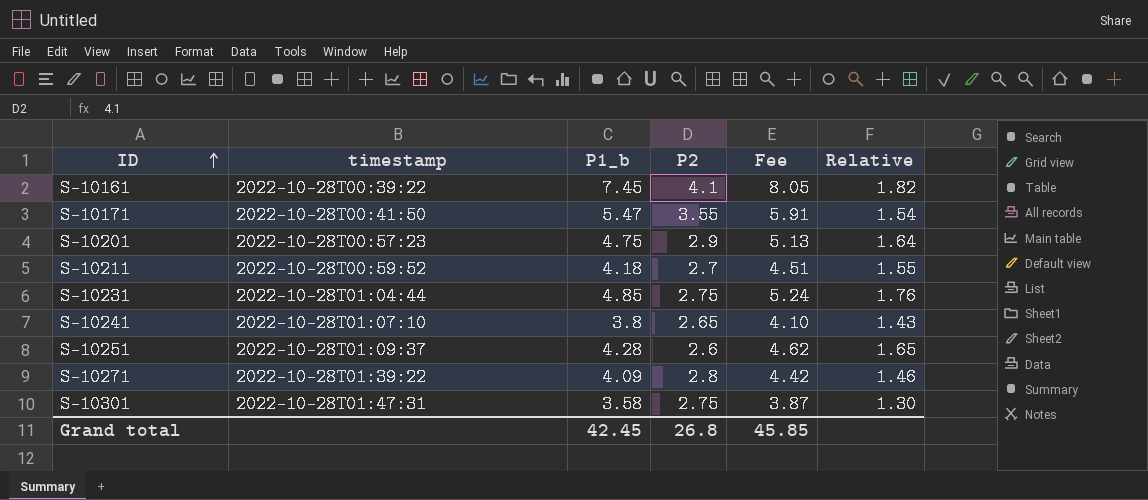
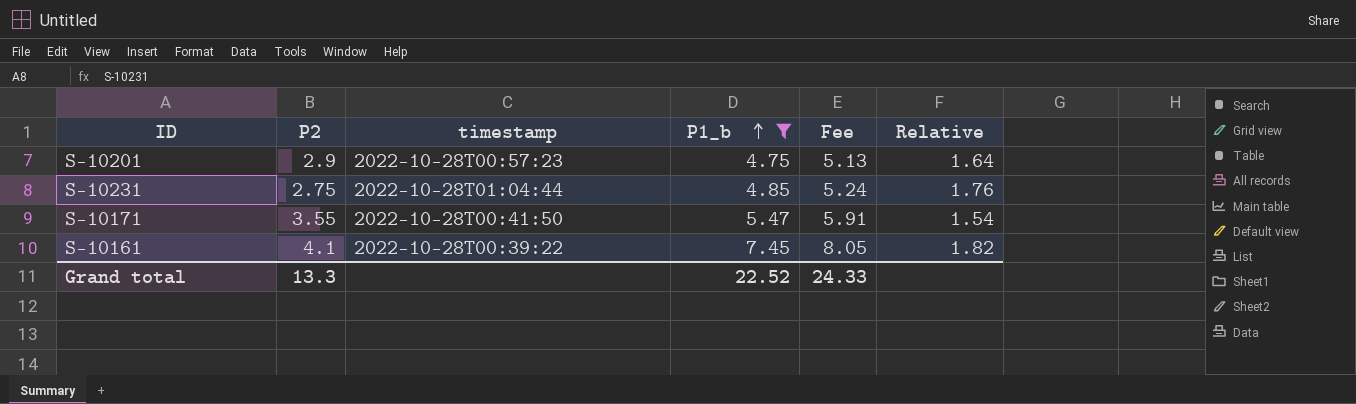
filter: none -> P1_b >= 4.75
row order: ID ascending -> P1_b ascending
column P2 | position: 4 -> 2
Grand total | P2: 26.8 -> 13.3
Grand total | P1_b: 42.45 -> 22.52
Grand total | Fee: 45.85 -> 24.33

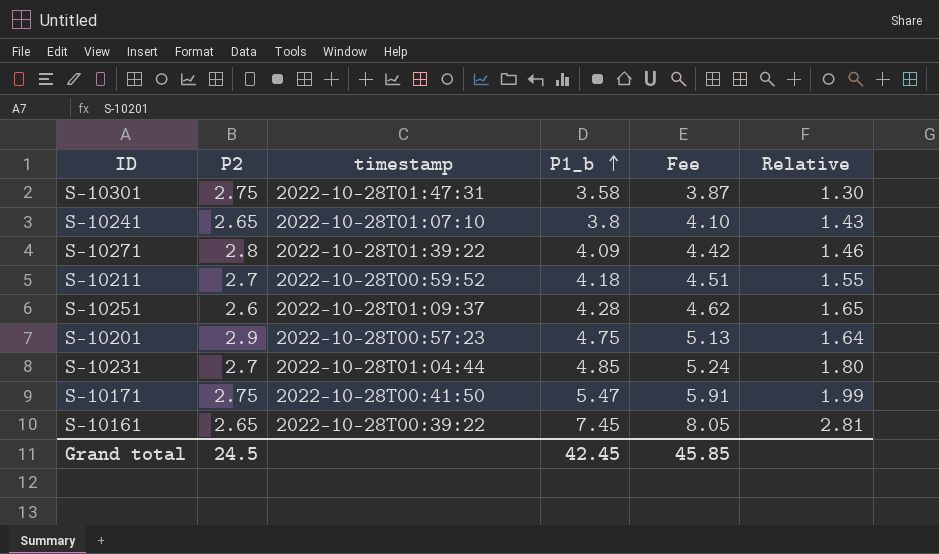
filter: P1_b >= 4.75 -> none
S-10231 | P2: 2.75 -> 2.7
S-10231 | Relative: 1.76 -> 1.80
S-10171 | P2: 3.55 -> 2.75
S-10171 | Relative: 1.54 -> 1.99
S-10161 | P2: 4.1 -> 2.65
S-10161 | Relative: 1.82 -> 2.81
Grand total | P2: 13.3 -> 24.5
Grand total | P1_b: 22.52 -> 42.45
Grand total | Fee: 24.33 -> 45.85

